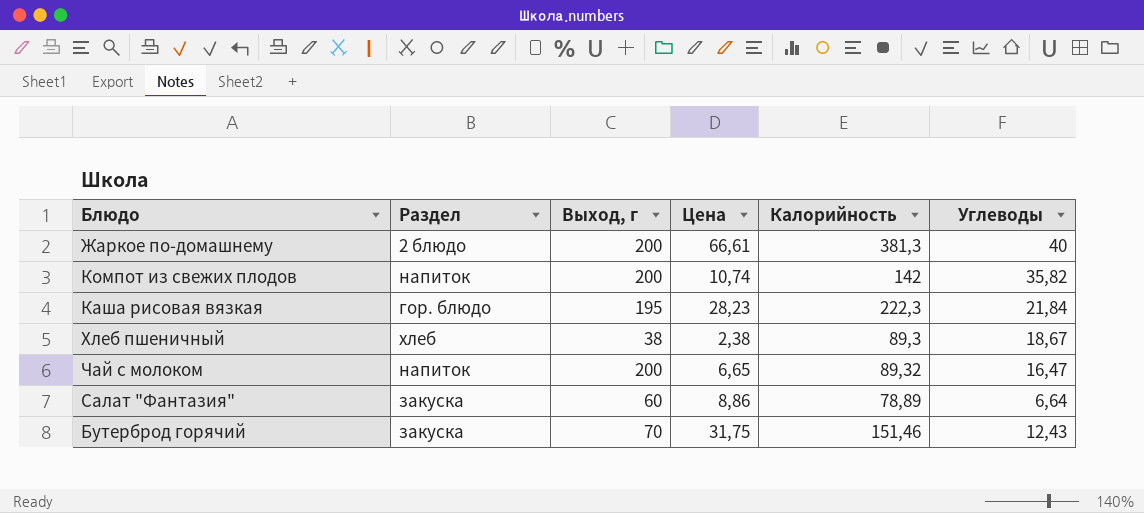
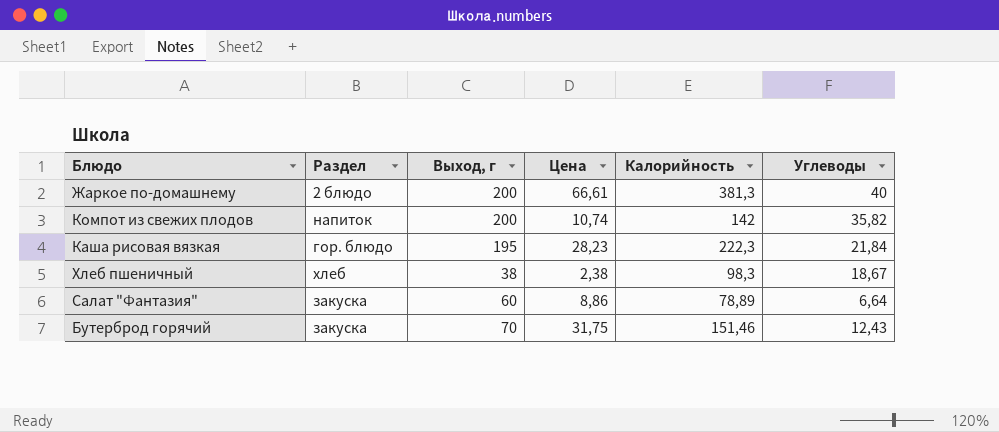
row Чай с молоком: напиток | 200 | 6,65 | 89,32 | 16,47 -> none
Хлеб пшеничный | Калорийность: 89,3 -> 98,3

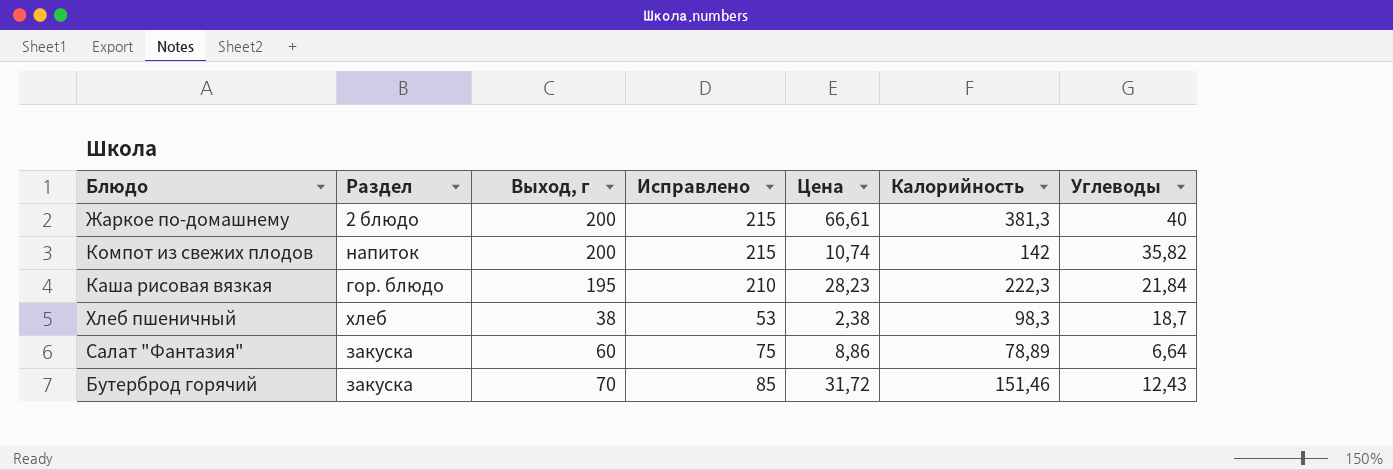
column Исправлено | formula: none -> [Выход, г] + 15
Хлеб пшеничный | Углеводы: 18,67 -> 18,7
Бутерброд горячий | Цена: 31,75 -> 31,72

